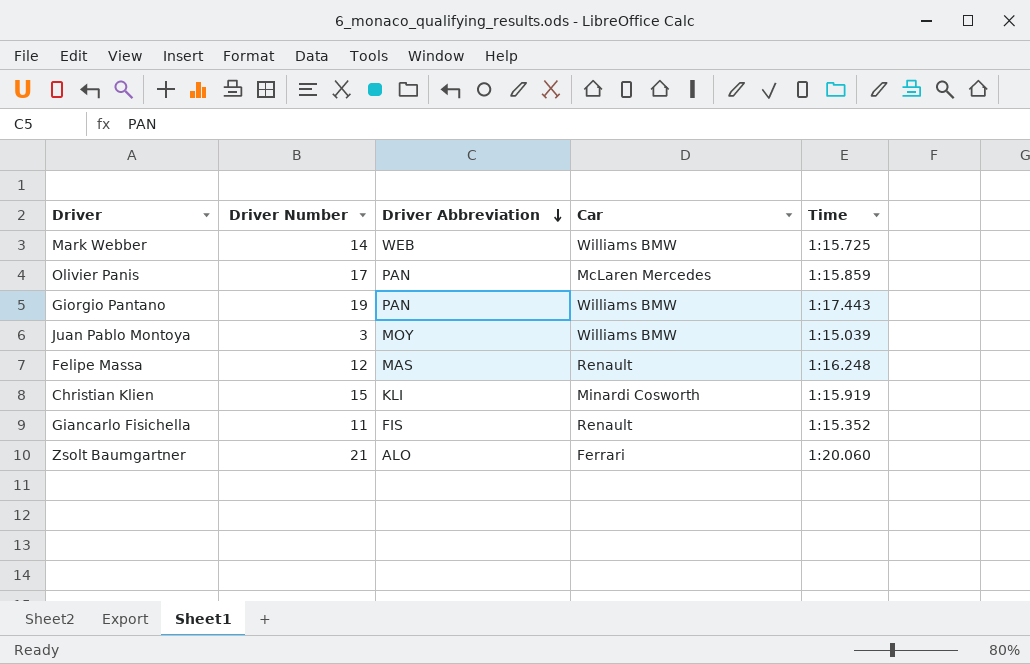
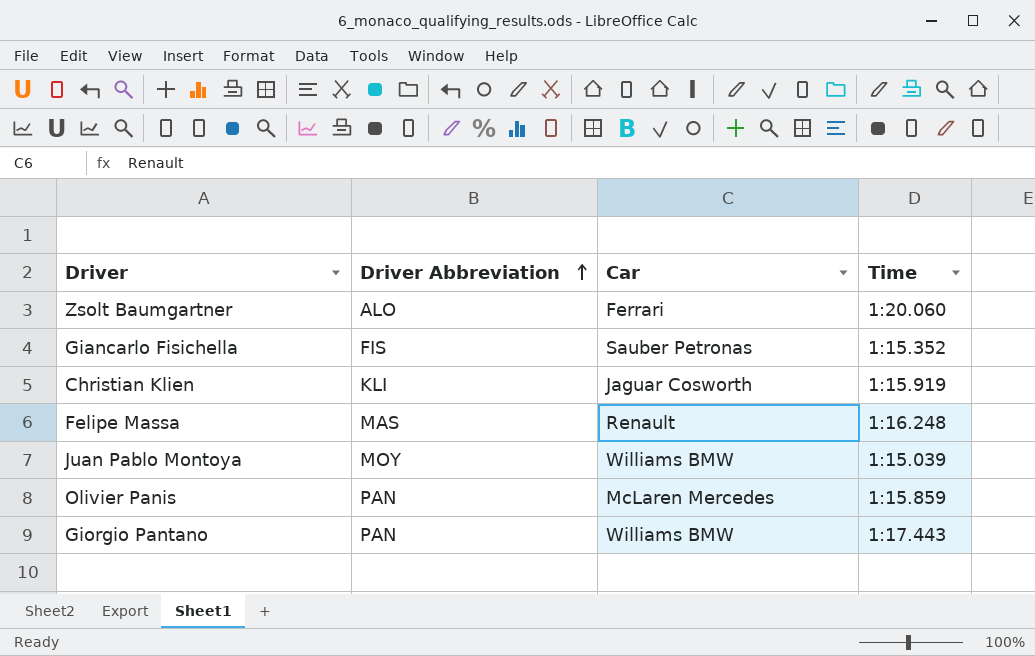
row order: Driver Abbreviation descending -> Driver Abbreviation ascending
column Driver Number | position: 2 -> none
row Mark Webber: 14 | WEB | Williams BMW | 1:15.725 -> none
Giancarlo Fisichella | Car: Renault -> Sauber Petronas
Christian Klien | Car: Minardi Cosworth -> Jaguar Cosworth

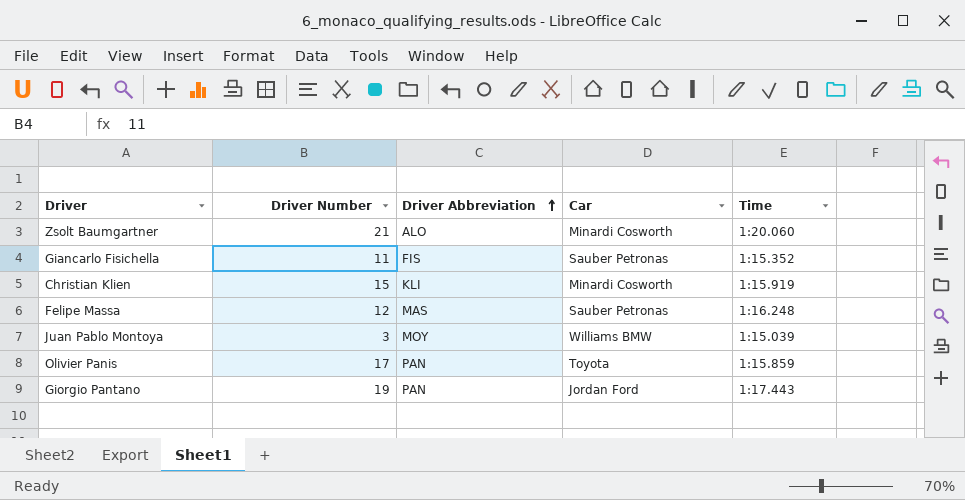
column Driver Number | position: none -> 2
Zsolt Baumgartner | Car: Ferrari -> Minardi Cosworth
Christian Klien | Car: Jaguar Cosworth -> Minardi Cosworth
Felipe Massa | Car: Renault -> Sauber Petronas
Olivier Panis | Car: McLaren Mercedes -> Toyota
Giorgio Pantano | Car: Williams BMW -> Jordan Ford

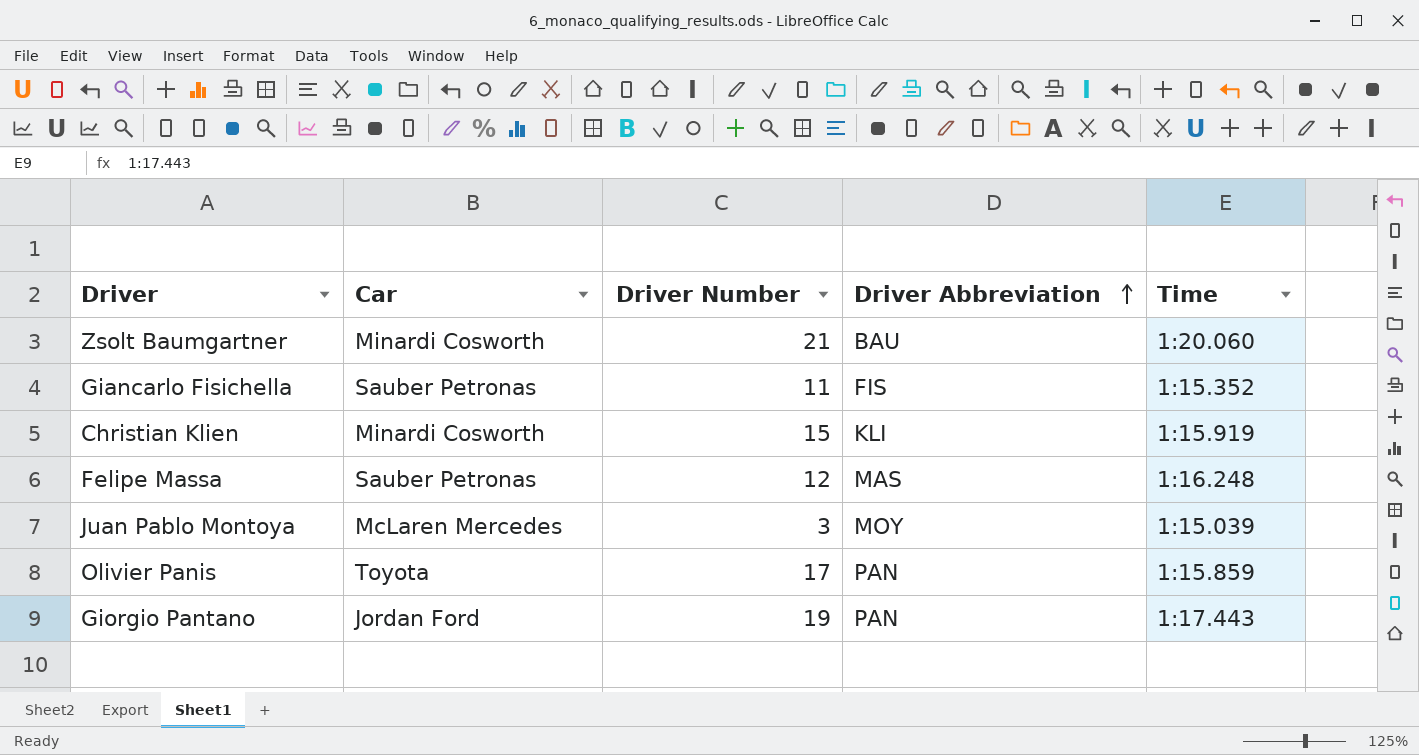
column Car | position: 4 -> 2
Zsolt Baumgartner | Driver Abbreviation: ALO -> BAU
Juan Pablo Montoya | Car: Williams BMW -> McLaren Mercedes

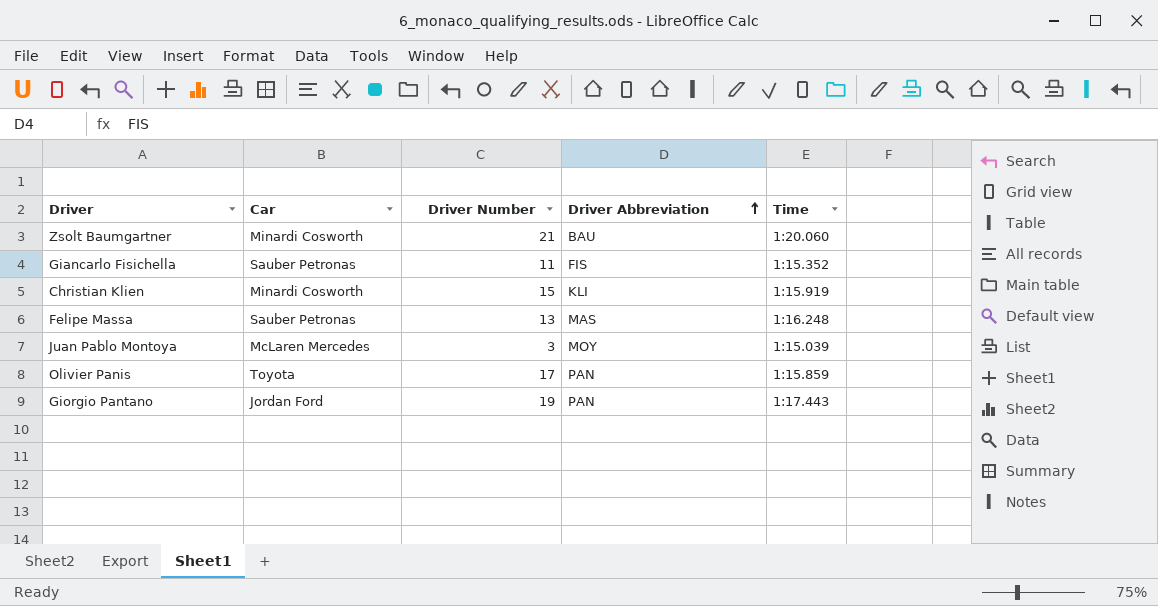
Felipe Massa | Driver Number: 12 -> 13

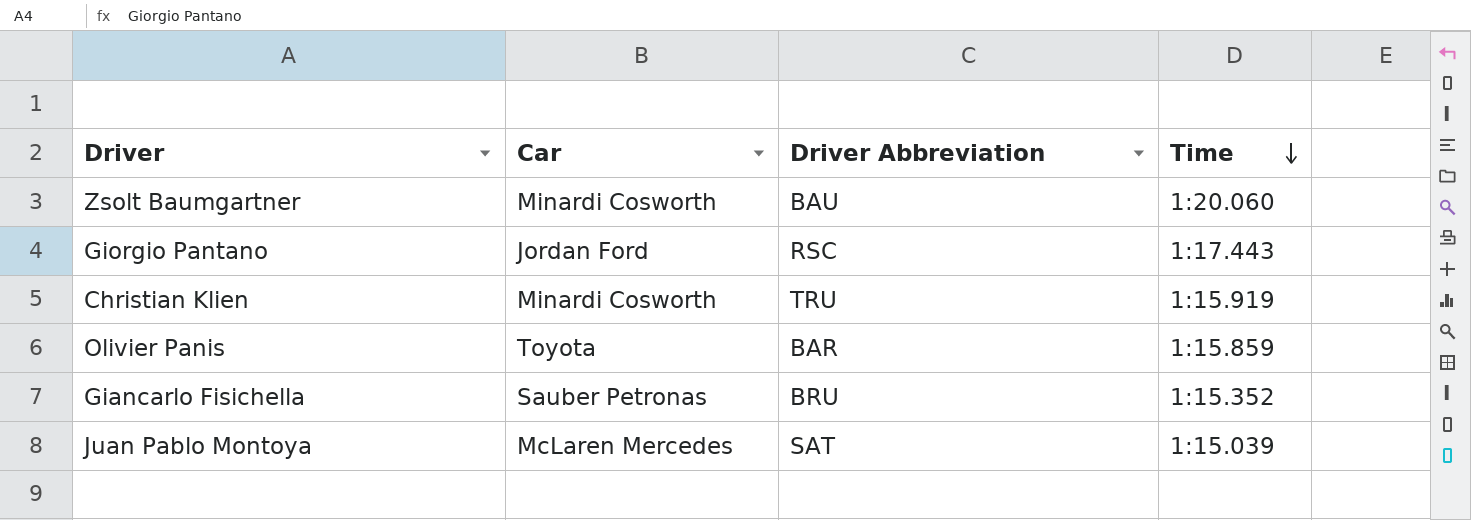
row order: Driver Abbreviation ascending -> Time descending
column Driver Number | position: 3 -> none
row Felipe Massa: Sauber Petronas | 13 | MAS | 1:16.248 -> none
Giorgio Pantano | Driver Abbreviation: PAN -> RSC
Christian Klien | Driver Abbreviation: KLI -> TRU
Olivier Panis | Driver Abbreviation: PAN -> BAR
Giancarlo Fisichella | Driver Abbreviation: FIS -> BRU
Juan Pablo Montoya | Driver Abbreviation: MOY -> SAT

